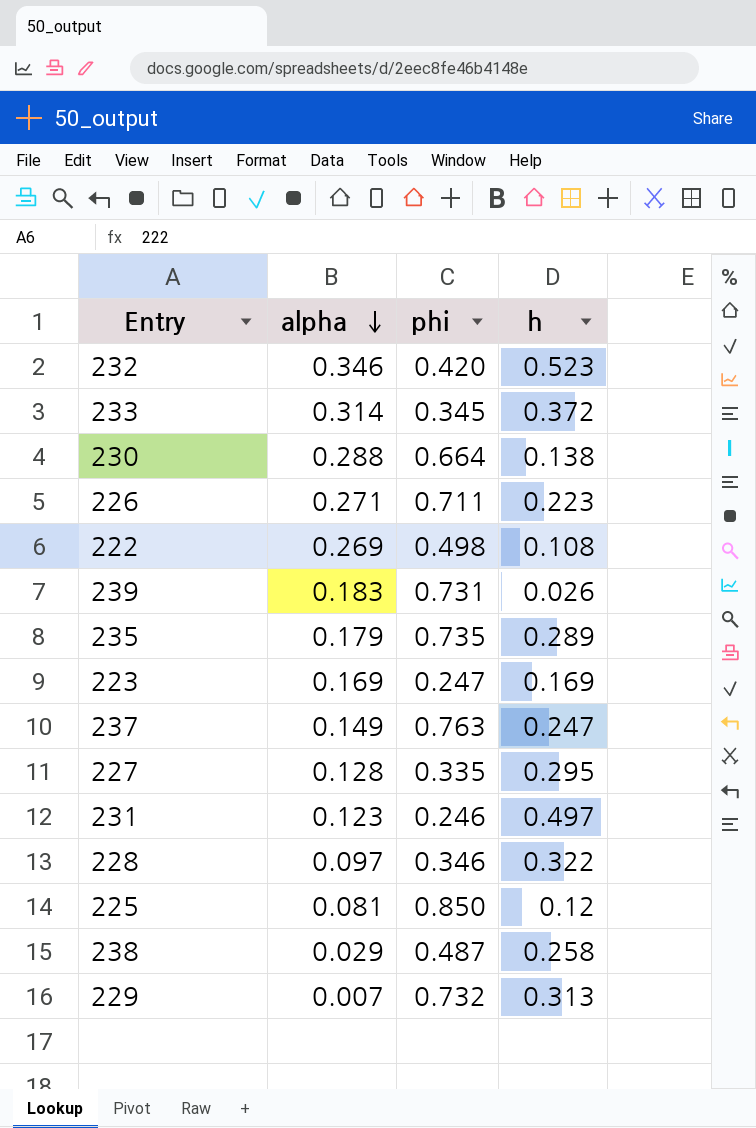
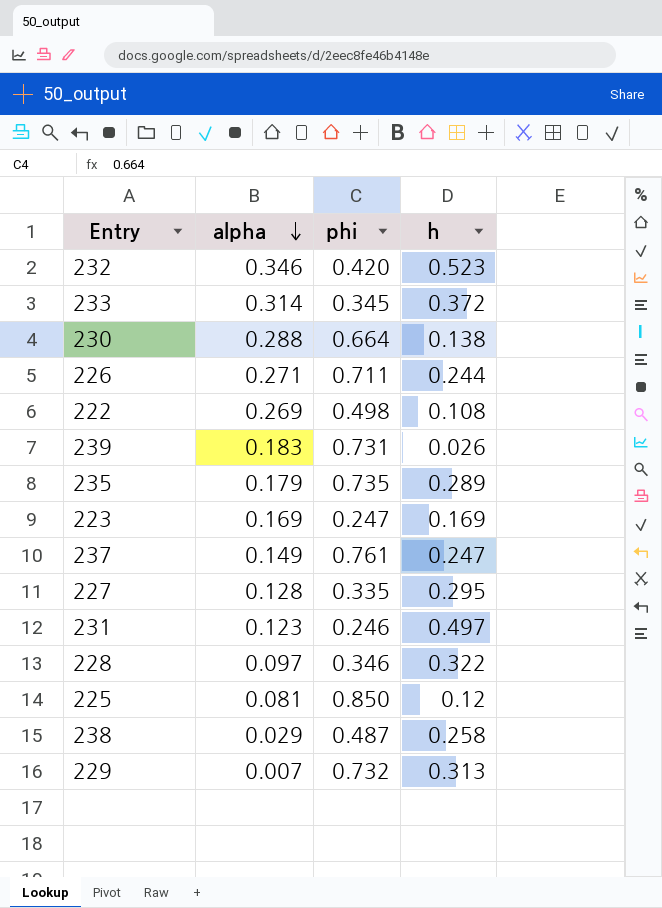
226 | h: 0.223 -> 0.244
237 | phi: 0.763 -> 0.761

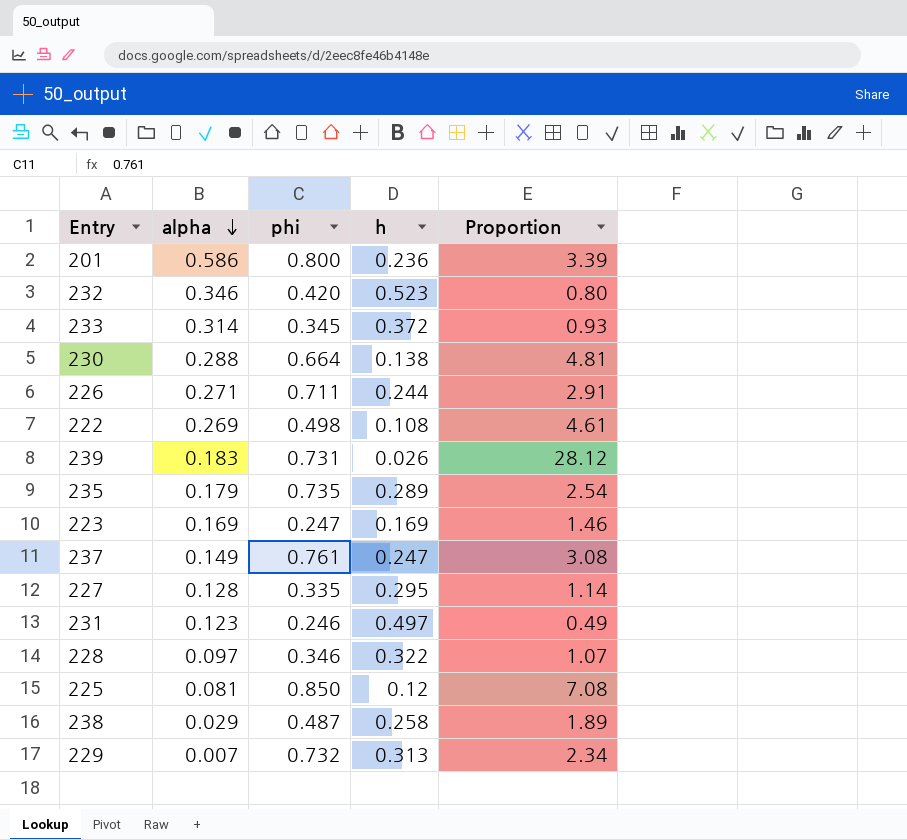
column Proportion | formula: none -> [phi] / [h]
row 201: none -> 0.586 | 0.800 | 0.236 | 3.39

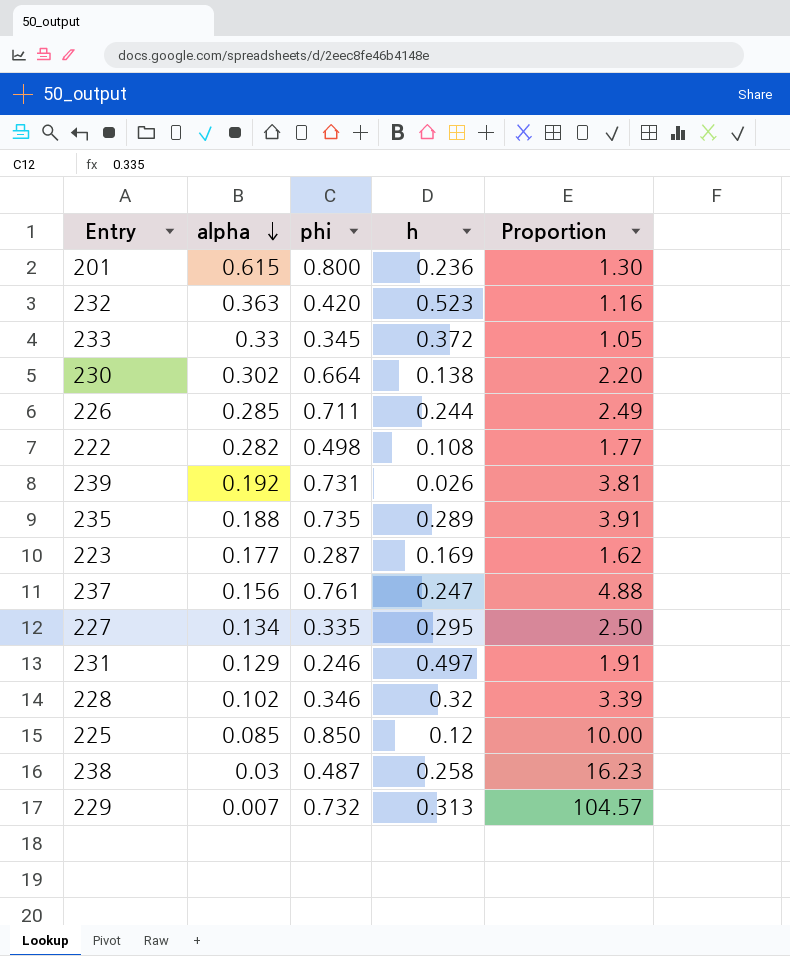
column Proportion | formula: [phi] / [h] -> [phi] / [alpha]
201 | alpha: 0.586 -> 0.615
232 | alpha: 0.346 -> 0.363
233 | alpha: 0.314 -> 0.33
230 | alpha: 0.288 -> 0.302
226 | alpha: 0.271 -> 0.285
222 | alpha: 0.269 -> 0.282
239 | alpha: 0.183 -> 0.192
235 | alpha: 0.179 -> 0.188
223 | alpha: 0.169 -> 0.177
223 | phi: 0.247 -> 0.287
237 | alpha: 0.149 -> 0.156
227 | alpha: 0.128 -> 0.134
231 | alpha: 0.123 -> 0.129
228 | alpha: 0.097 -> 0.102
228 | h: 0.322 -> 0.32
225 | alpha: 0.081 -> 0.085
238 | alpha: 0.029 -> 0.03

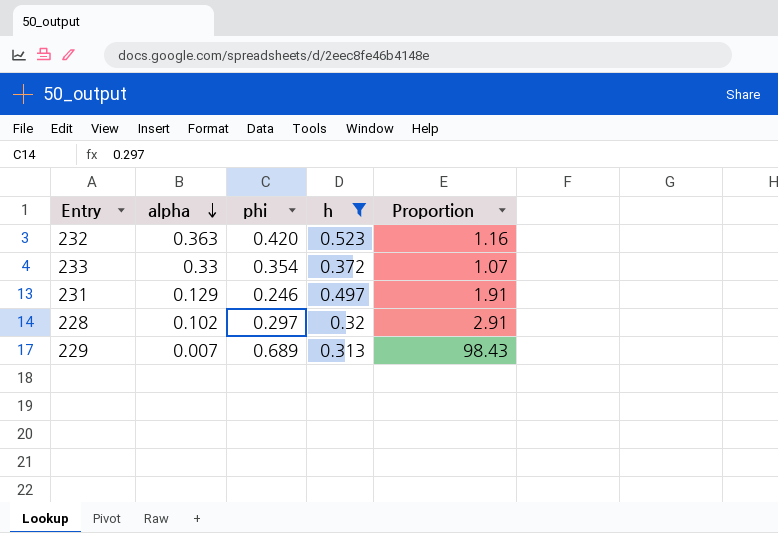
filter: none -> h >= 0.313
233 | phi: 0.345 -> 0.354
233 | Proportion: 1.05 -> 1.07
228 | phi: 0.346 -> 0.297
228 | Proportion: 3.39 -> 2.91
229 | phi: 0.732 -> 0.689
229 | Proportion: 104.57 -> 98.43

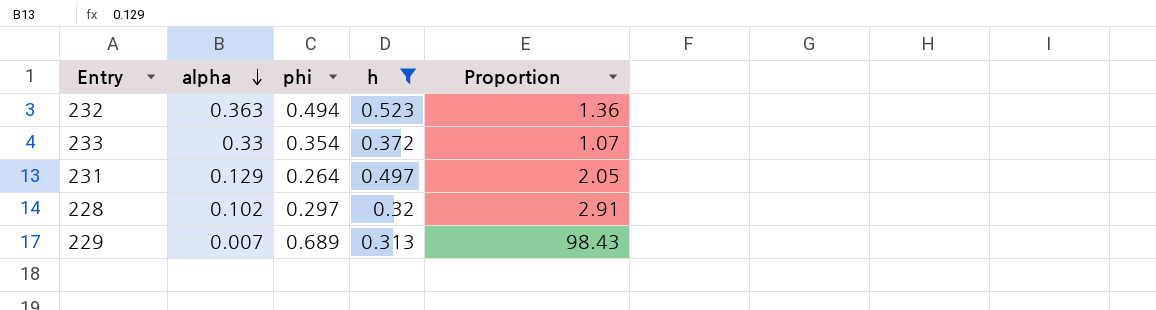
232 | phi: 0.420 -> 0.494
232 | Proportion: 1.16 -> 1.36
231 | phi: 0.246 -> 0.264
231 | Proportion: 1.91 -> 2.05

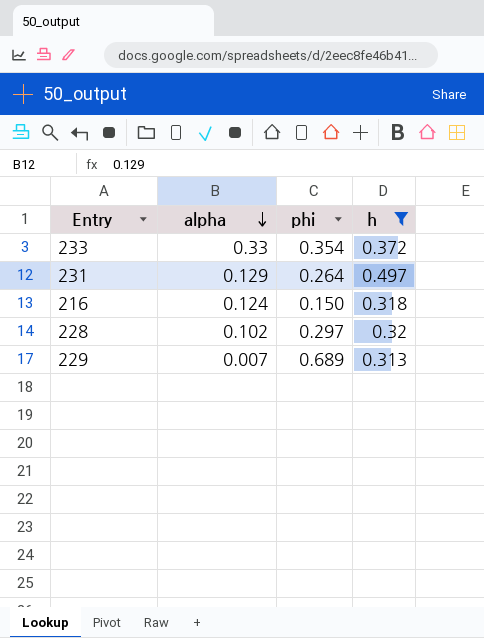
column Proportion | formula: [phi] / [alpha] -> none
row 232: 0.363 | 0.494 | 0.523 | 1.36 -> none
row 216: none -> 0.124 | 0.150 | 0.318

